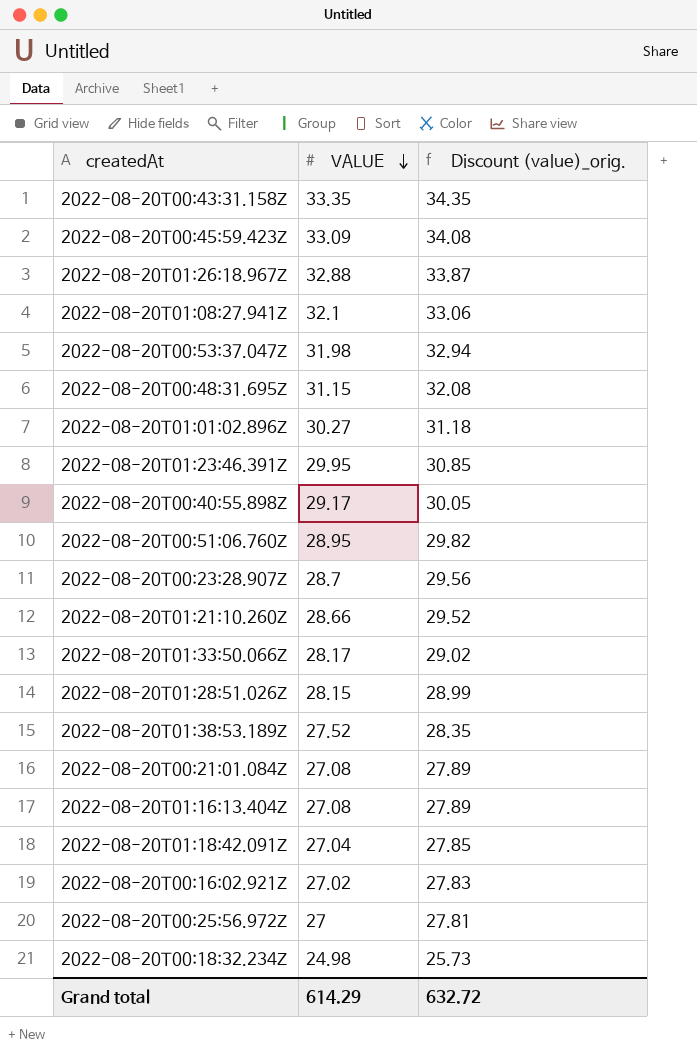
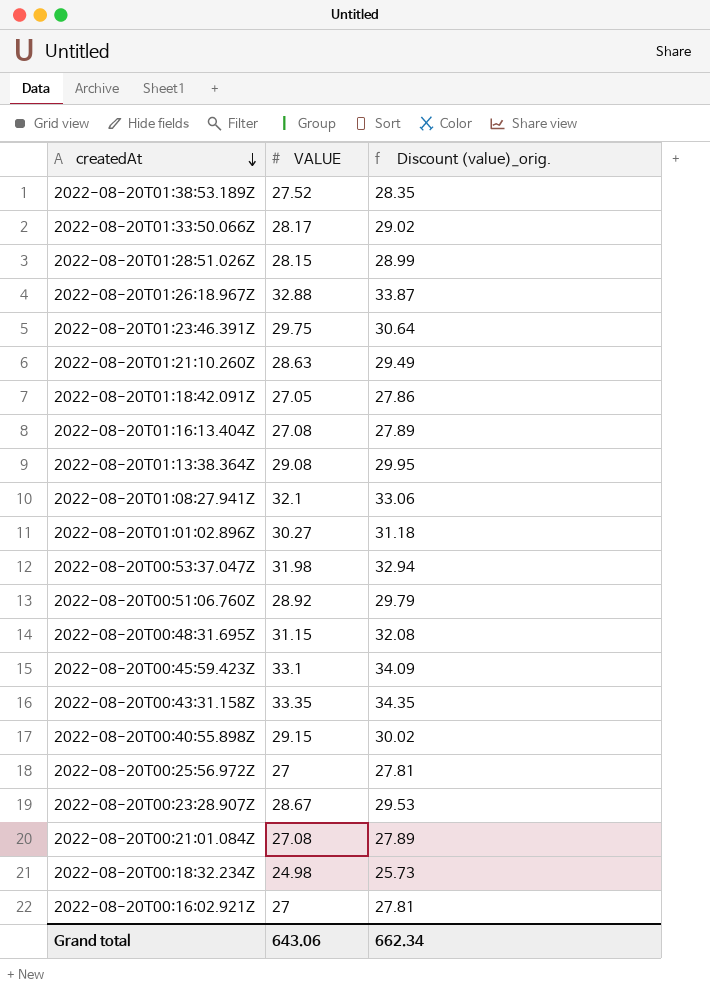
row order: VALUE descending -> createdAt descending
2022-08-20T01:23:46.391Z | VALUE: 29.95 -> 29.75
2022-08-20T01:23:46.391Z | Discount (value)_orig.: 30.85 -> 30.64
2022-08-20T01:21:10.260Z | VALUE: 28.66 -> 28.63
2022-08-20T01:21:10.260Z | Discount (value)_orig.: 29.52 -> 29.49
2022-08-20T01:18:42.091Z | VALUE: 27.04 -> 27.05
2022-08-20T01:18:42.091Z | Discount (value)_orig.: 27.85 -> 27.86
row 2022-08-20T01:13:38.364Z: none -> 29.08 | 29.95
2022-08-20T00:51:06.760Z | VALUE: 28.95 -> 28.92
2022-08-20T00:51:06.760Z | Discount (value)_orig.: 29.82 -> 29.79
2022-08-20T00:45:59.423Z | VALUE: 33.09 -> 33.1
2022-08-20T00:45:59.423Z | Discount (value)_orig.: 34.08 -> 34.09
2022-08-20T00:40:55.898Z | VALUE: 29.17 -> 29.15
2022-08-20T00:40:55.898Z | Discount (value)_orig.: 30.05 -> 30.02
2022-08-20T00:23:28.907Z | VALUE: 28.7 -> 28.67
2022-08-20T00:23:28.907Z | Discount (value)_orig.: 29.56 -> 29.53
2022-08-20T00:16:02.921Z | VALUE: 27.02 -> 27
2022-08-20T00:16:02.921Z | Discount (value)_orig.: 27.83 -> 27.81
Grand total | VALUE: 614.29 -> 643.06
Grand total | Discount (value)_orig.: 632.72 -> 662.34

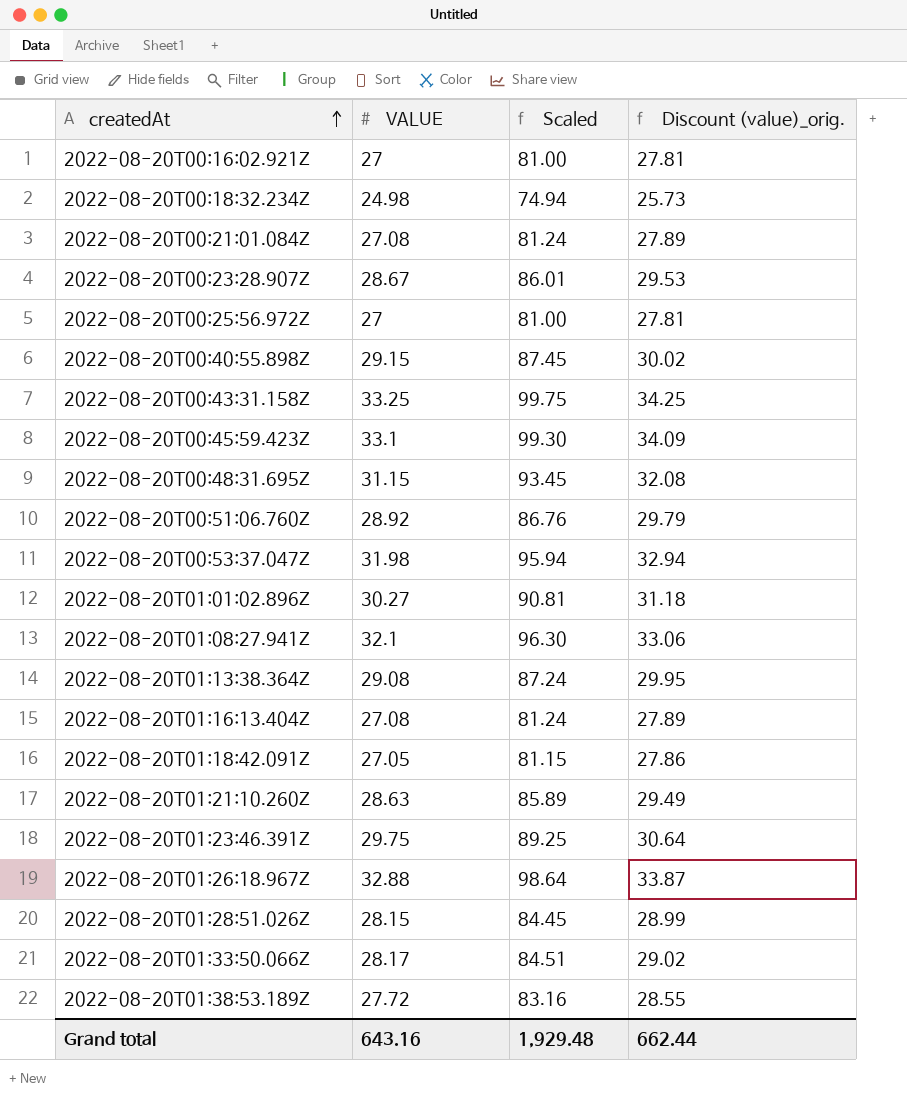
row order: createdAt descending -> createdAt ascending
column Scaled | formula: none -> [VALUE] * 3
2022-08-20T00:43:31.158Z | VALUE: 33.35 -> 33.25
2022-08-20T00:43:31.158Z | Discount (value)_orig.: 34.35 -> 34.25
2022-08-20T01:38:53.189Z | VALUE: 27.52 -> 27.72
2022-08-20T01:38:53.189Z | Discount (value)_orig.: 28.35 -> 28.55
Grand total | VALUE: 643.06 -> 643.16
Grand total | Discount (value)_orig.: 662.34 -> 662.44

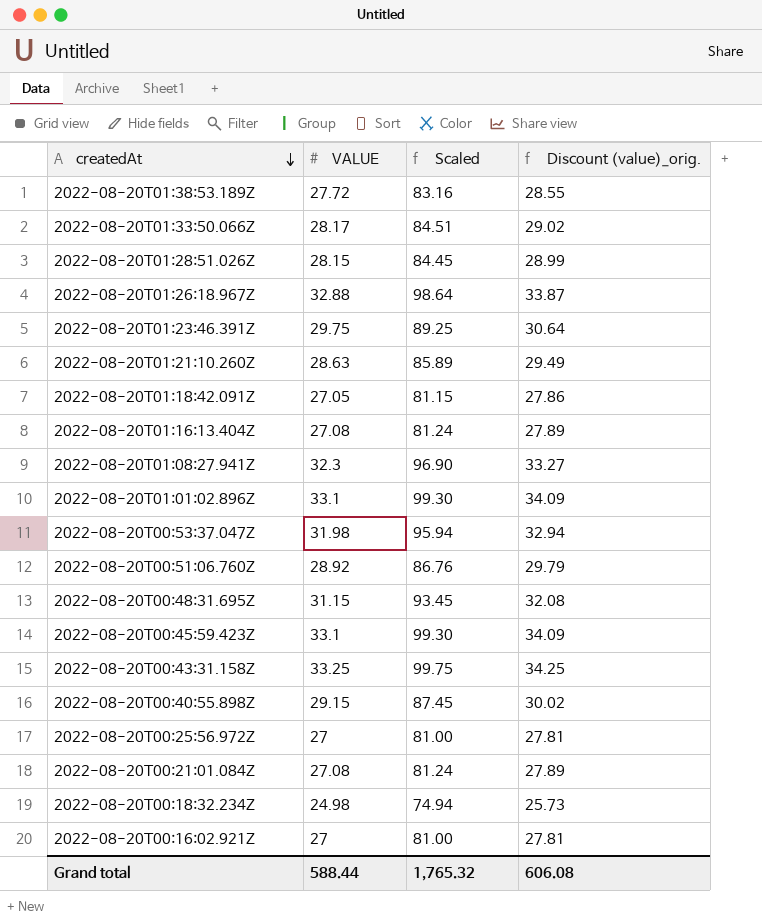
row order: createdAt ascending -> createdAt descending
row 2022-08-20T00:23:28.907Z: 28.67 | 86.01 | 29.53 -> none
row 2022-08-20T01:13:38.364Z: 29.08 | 87.24 | 29.95 -> none
2022-08-20T01:08:27.941Z | VALUE: 32.1 -> 32.3
2022-08-20T01:08:27.941Z | Scaled: 96.30 -> 96.90
2022-08-20T01:08:27.941Z | Discount (value)_orig.: 33.06 -> 33.27
2022-08-20T01:01:02.896Z | VALUE: 30.27 -> 33.1
2022-08-20T01:01:02.896Z | Scaled: 90.81 -> 99.30
2022-08-20T01:01:02.896Z | Discount (value)_orig.: 31.18 -> 34.09
Grand total | VALUE: 643.16 -> 588.44
Grand total | Scaled: 1,929.48 -> 1,765.32
Grand total | Discount (value)_orig.: 662.44 -> 606.08

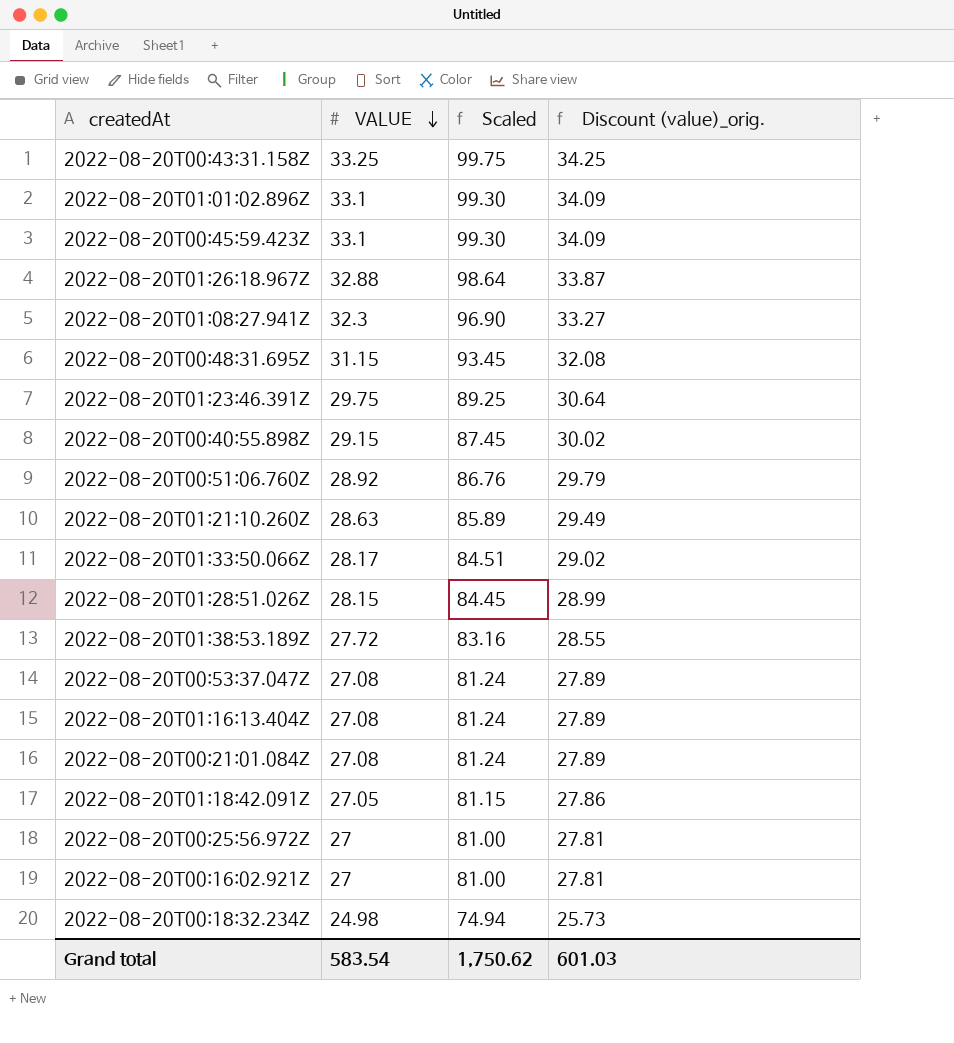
row order: createdAt descending -> VALUE descending
2022-08-20T00:53:37.047Z | VALUE: 31.98 -> 27.08
2022-08-20T00:53:37.047Z | Scaled: 95.94 -> 81.24
2022-08-20T00:53:37.047Z | Discount (value)_orig.: 32.94 -> 27.89
Grand total | VALUE: 588.44 -> 583.54
Grand total | Scaled: 1,765.32 -> 1,750.62
Grand total | Discount (value)_orig.: 606.08 -> 601.03

